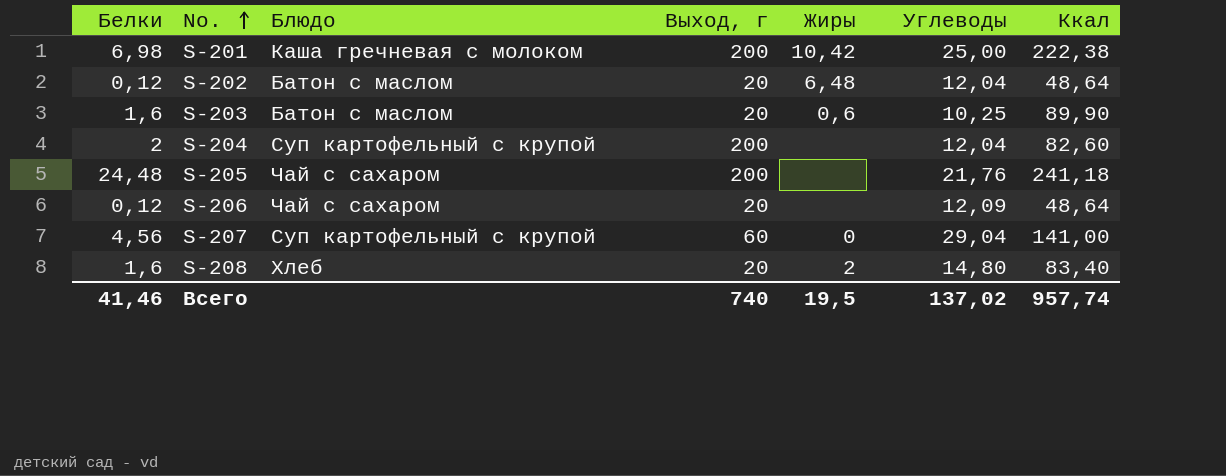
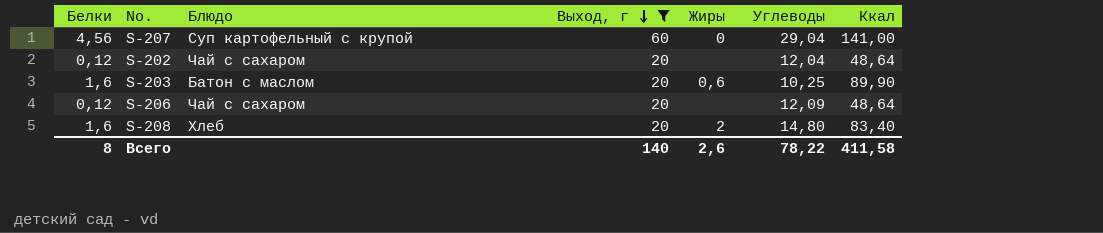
filter: none -> Выход, г != 200
row order: No. ascending -> Выход, г descending
S-202 | Блюдо: Батон с маслом -> Чай с сахаром
S-202 | Жиры: 6,48 -> none
Всего | Белки: 41,46 -> 8
Всего | Выход, г: 740 -> 140
Всего | Жиры: 19,5 -> 2,6
Всего | Углеводы: 137,02 -> 78,22
Всего | Ккал: 957,74 -> 411,58

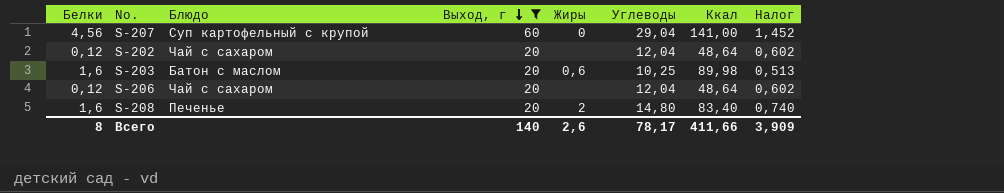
column Налог | formula: none -> [Углеводы] * 0,05
S-203 | Ккал: 89,90 -> 89,98
S-206 | Углеводы: 12,09 -> 12,04
S-208 | Блюдо: Хлеб -> Печенье
Всего | Углеводы: 78,22 -> 78,17
Всего | Ккал: 411,58 -> 411,66

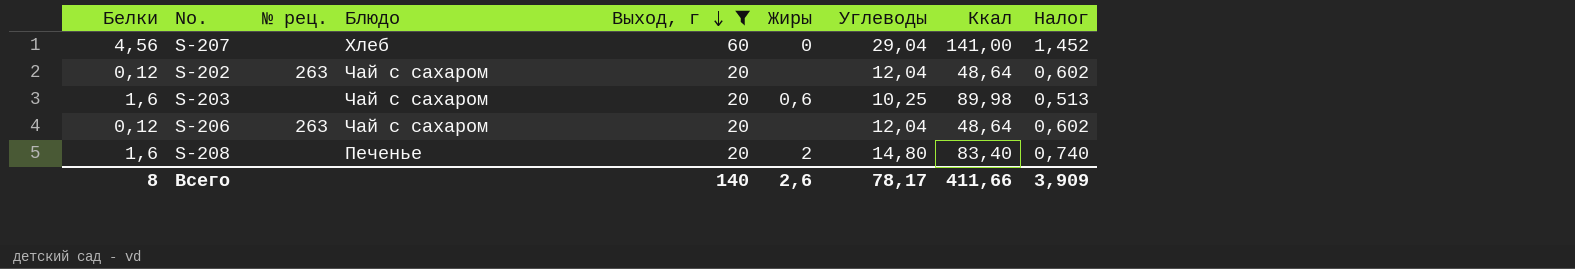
column № рец. | position: none -> 3
S-207 | Блюдо: Суп картофельный с крупой -> Хлеб
S-203 | Блюдо: Батон с маслом -> Чай с сахаром

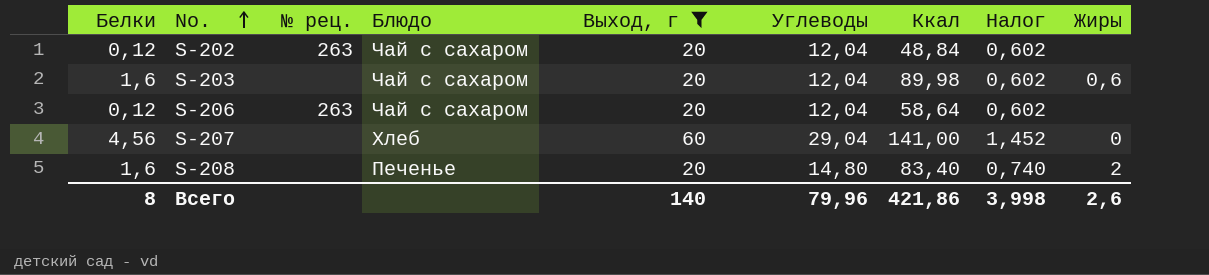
row order: Выход, г descending -> No. ascending
column Жиры | position: 6 -> 9
S-202 | Ккал: 48,64 -> 48,84
S-203 | Углеводы: 10,25 -> 12,04
S-203 | Налог: 0,513 -> 0,602
S-206 | Ккал: 48,64 -> 58,64
Всего | Углеводы: 78,17 -> 79,96
Всего | Ккал: 411,66 -> 421,86
Всего | Налог: 3,909 -> 3,998

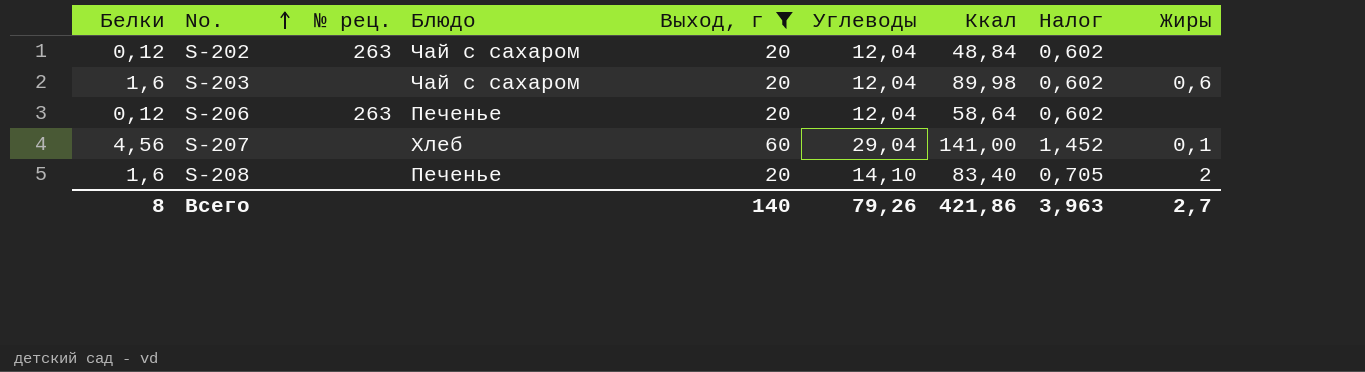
S-206 | Блюдо: Чай с сахаром -> Печенье
S-207 | Жиры: 0 -> 0,1
S-208 | Углеводы: 14,80 -> 14,10
S-208 | Налог: 0,740 -> 0,705
Всего | Углеводы: 79,96 -> 79,26
Всего | Налог: 3,998 -> 3,963
Всего | Жиры: 2,6 -> 2,7

